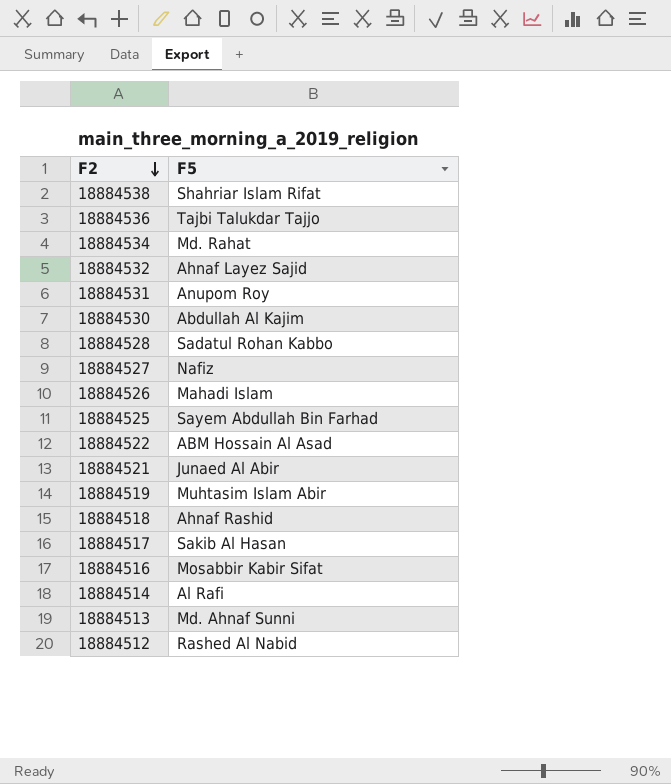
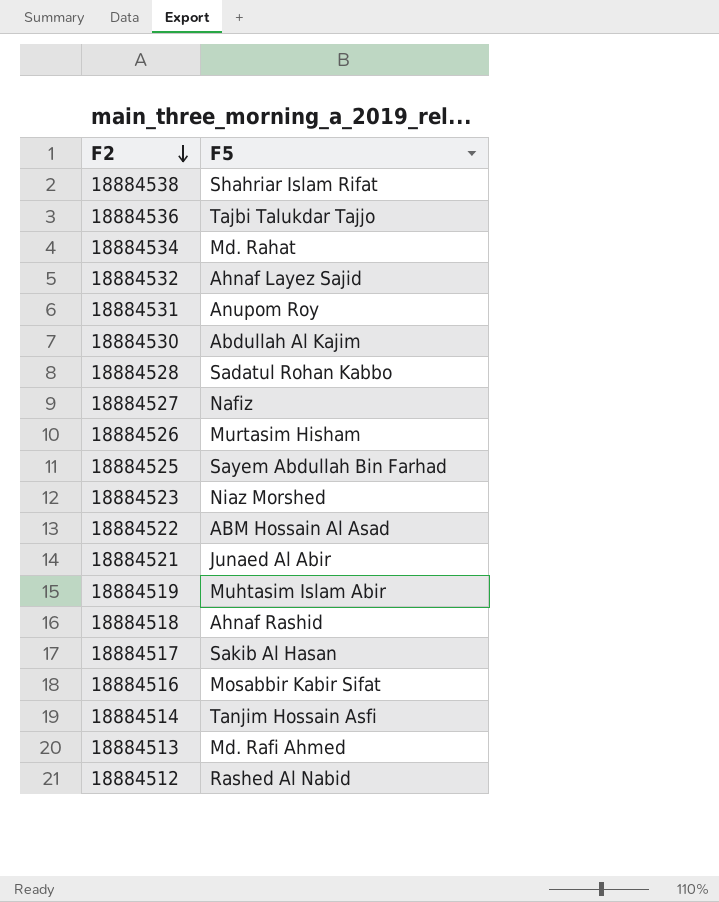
18884526 | F5: Mahadi Islam -> Murtasim Hisham
row 18884523: none -> Niaz Morshed
18884514 | F5: Al Rafi -> Tanjim Hossain Asfi
18884513 | F5: Md. Ahnaf Sunni -> Md. Rafi Ahmed

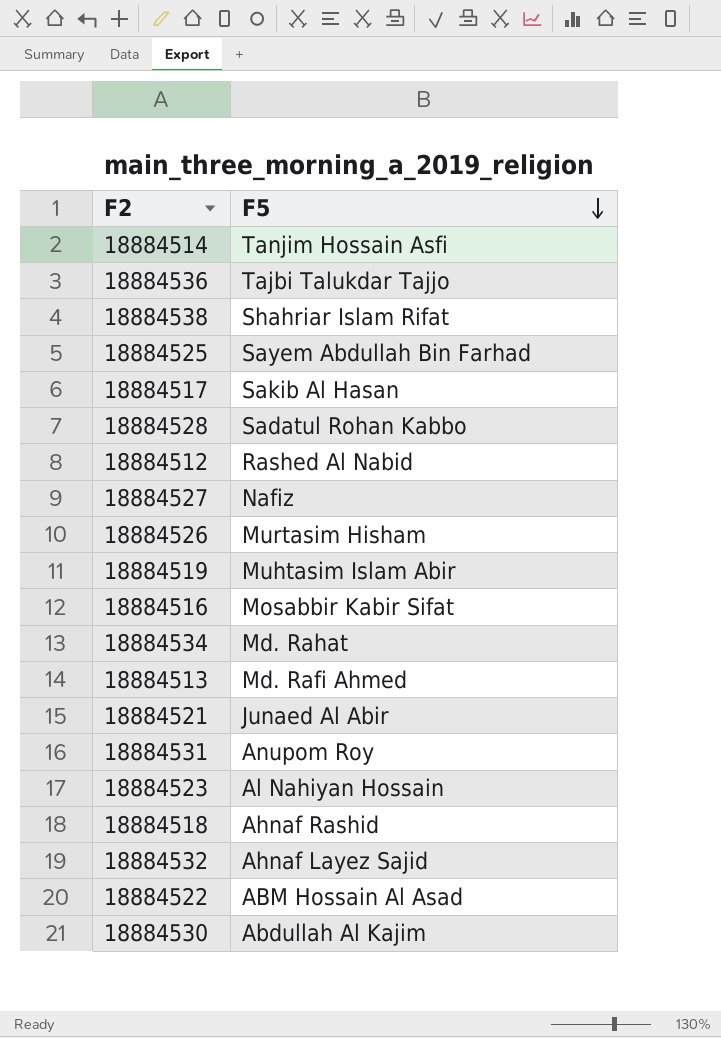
row order: F2 descending -> F5 descending
18884523 | F5: Niaz Morshed -> Al Nahiyan Hossain

